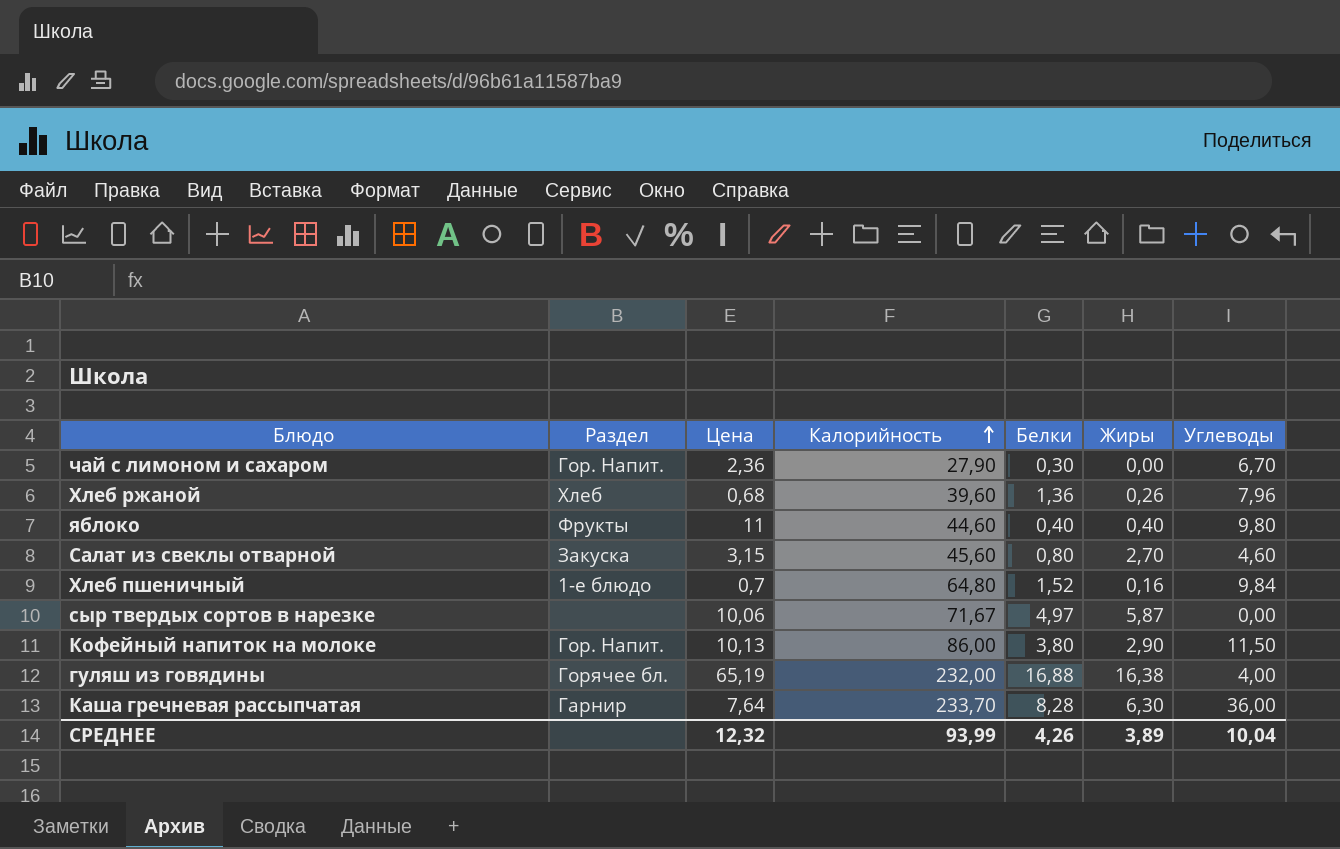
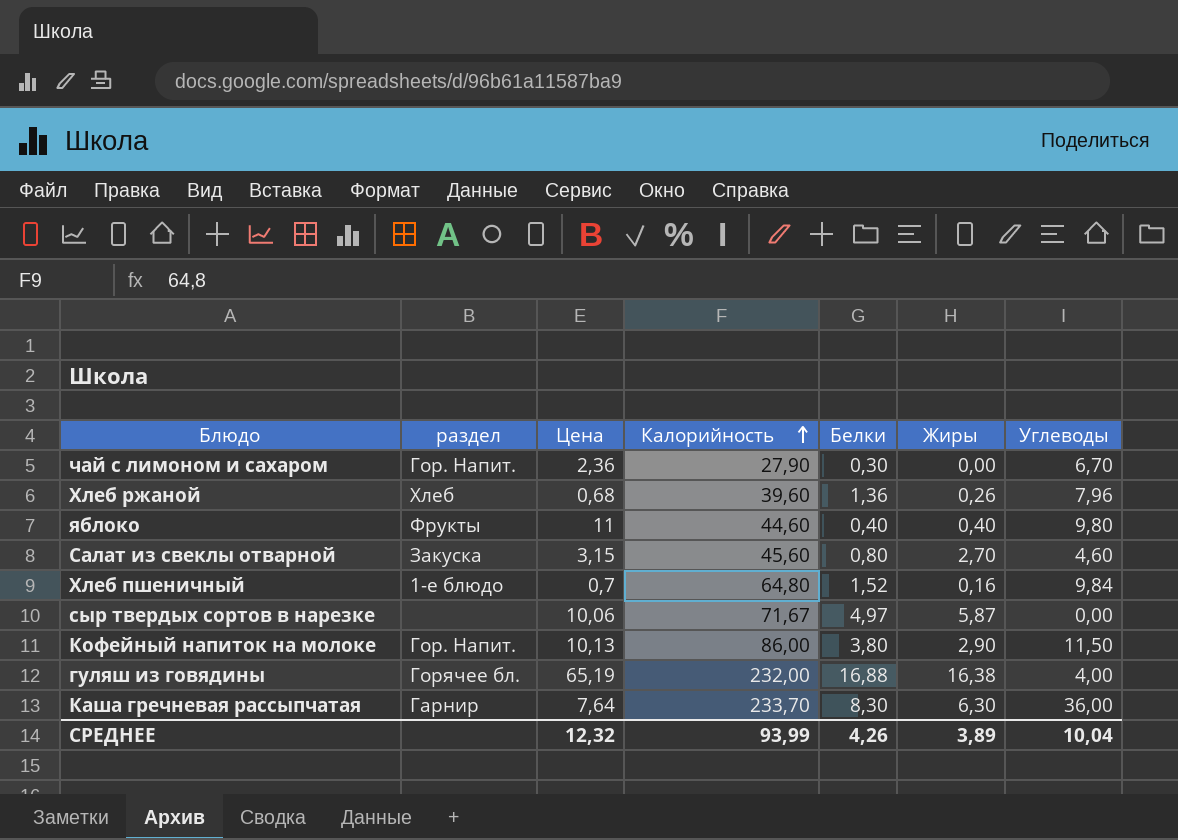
column name: Раздел -> раздел
Каша гречневая рассыпчатая | Белки: 8,28 -> 8,30

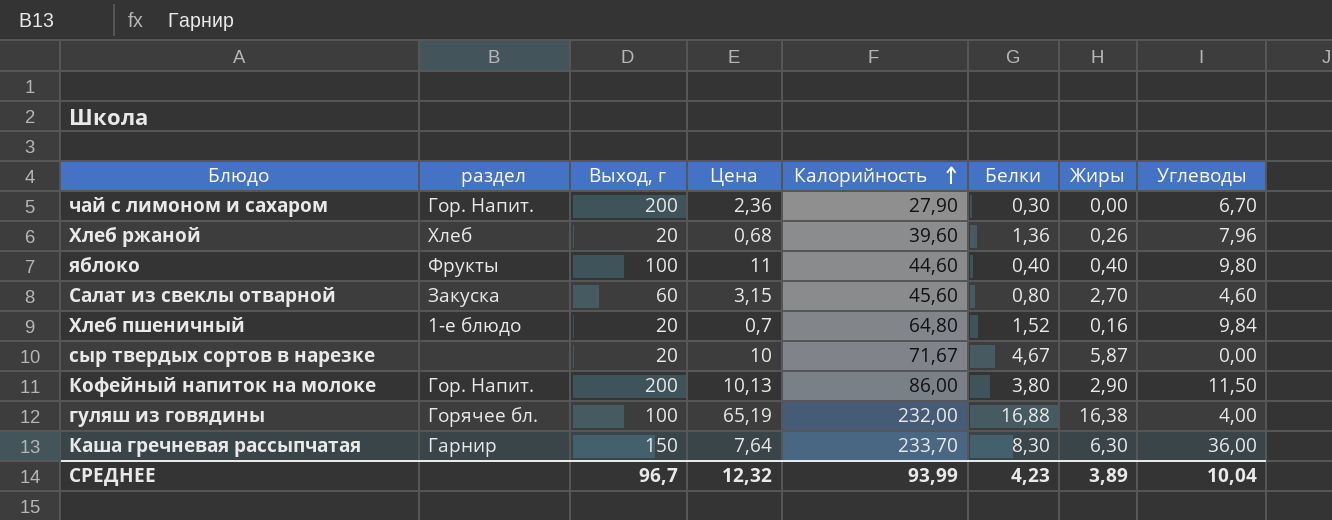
column Выход, г | position: none -> 3
сыр твердых сортов в нарезке | Цена: 10,06 -> 10
сыр твердых сортов в нарезке | Белки: 4,97 -> 4,67
СРЕДНЕЕ | Белки: 4,26 -> 4,23

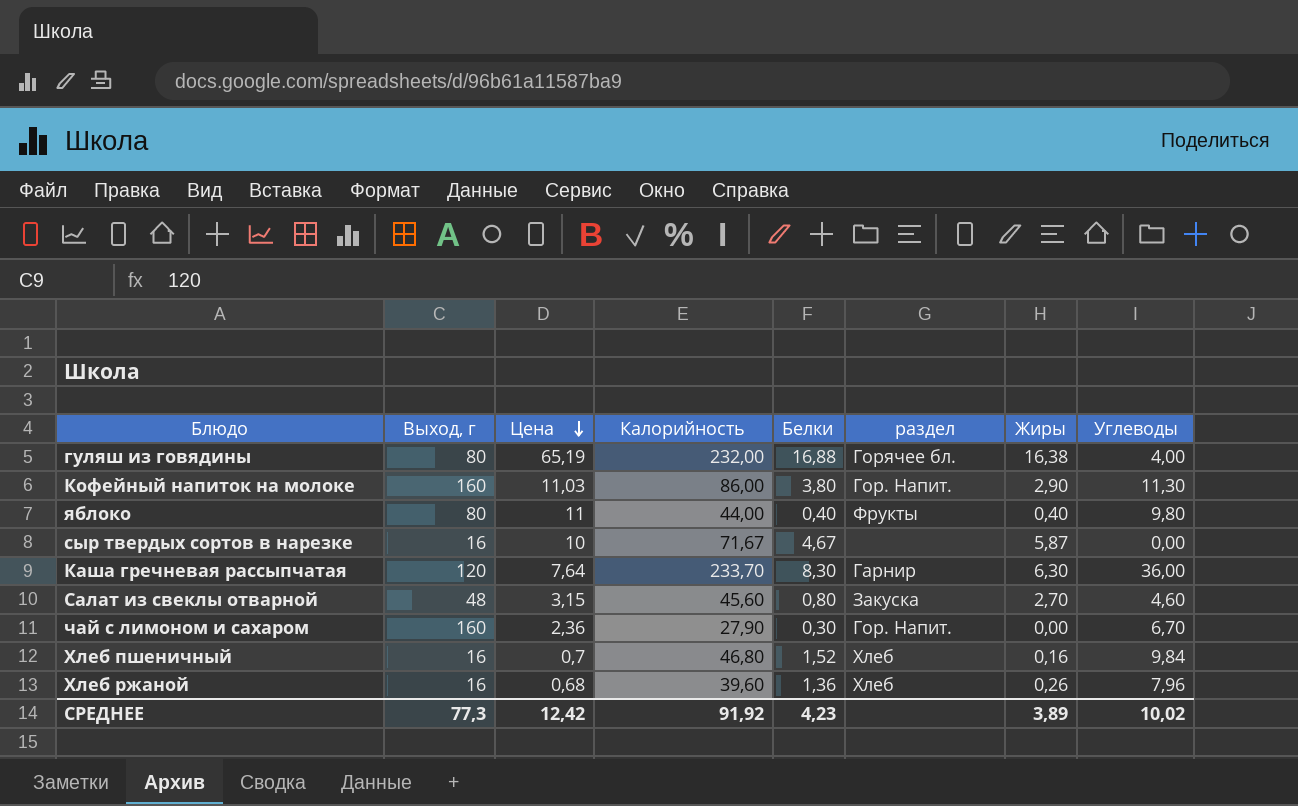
row order: Калорийность ascending -> Цена descending
column раздел | position: 2 -> 6
гуляш из говядины | Выход, г: 100 -> 80
Кофейный напиток на молоке | Выход, г: 200 -> 160
Кофейный напиток на молоке | Цена: 10,13 -> 11,03
Кофейный напиток на молоке | Углеводы: 11,50 -> 11,30
яблоко | Выход, г: 100 -> 80
яблоко | Калорийность: 44,60 -> 44,00
сыр твердых сортов в нарезке | Выход, г: 20 -> 16
Каша гречневая рассыпчатая | Выход, г: 150 -> 120
Салат из свеклы отварной | Выход, г: 60 -> 48
чай с лимоном и сахаром | Выход, г: 200 -> 160
Хлеб пшеничный | Выход, г: 20 -> 16
Хлеб пшеничный | Калорийность: 64,80 -> 46,80
Хлеб пшеничный | раздел: 1-е блюдо -> Хлеб
Хлеб ржаной | Выход, г: 20 -> 16
СРЕДНЕЕ | Выход, г: 96,7 -> 77,3
СРЕДНЕЕ | Цена: 12,32 -> 12,42
СРЕДНЕЕ | Калорийность: 93,99 -> 91,92
СРЕДНЕЕ | Углеводы: 10,04 -> 10,02

